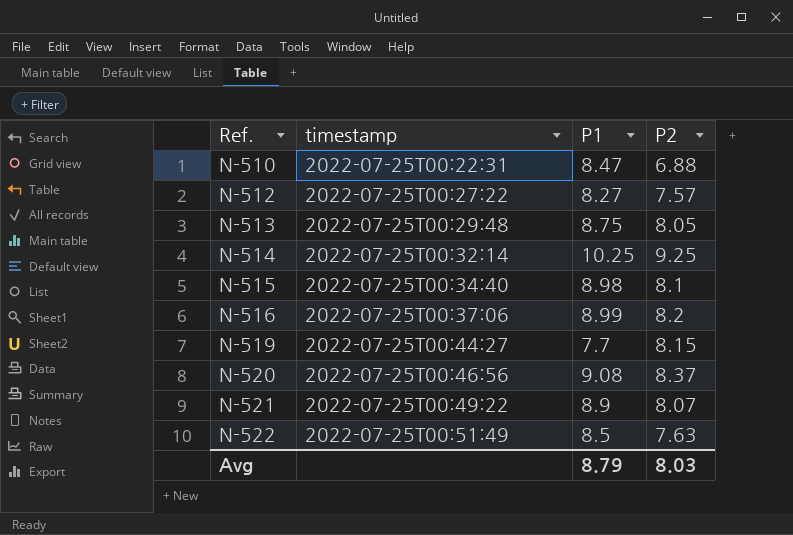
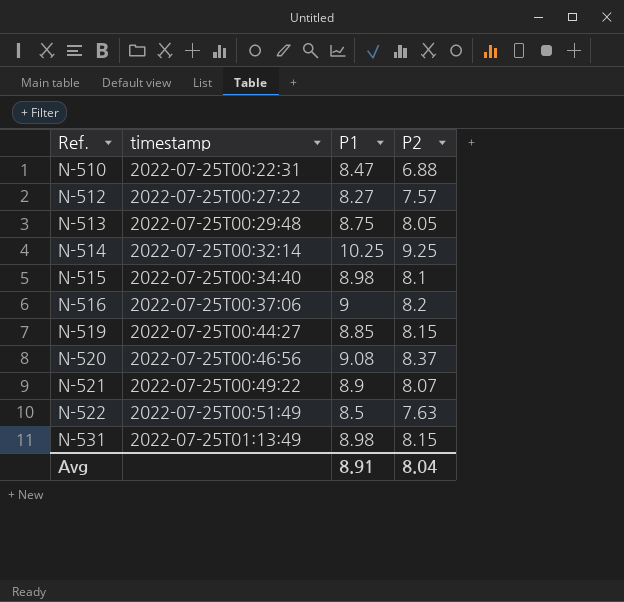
N-516 | P1: 8.99 -> 9
N-519 | P1: 7.7 -> 8.85
row N-531: none -> 2022-07-25T01:13:49 | 8.98 | 8.15
Avg | P1: 8.79 -> 8.91
Avg | P2: 8.03 -> 8.04

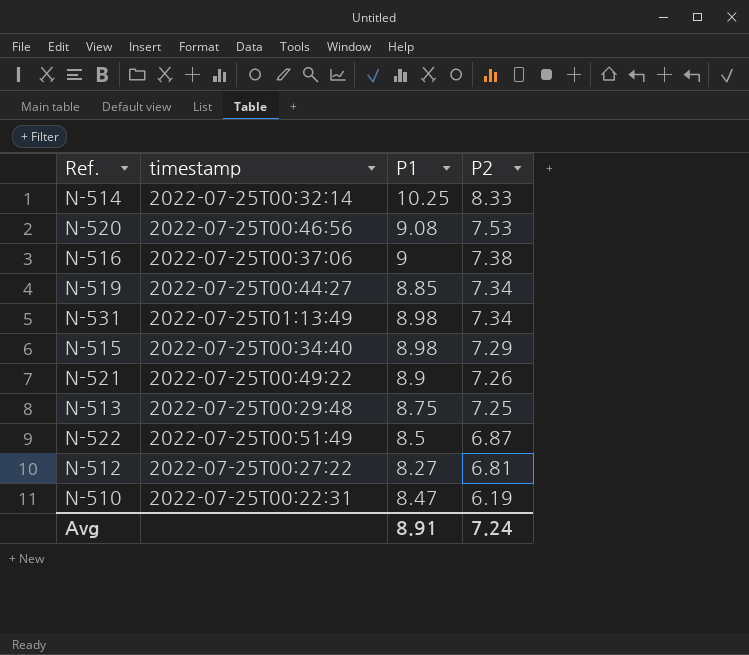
row order: Ref. ascending -> P2 descending
N-514 | P2: 9.25 -> 8.33
N-520 | P2: 8.37 -> 7.53
N-516 | P2: 8.2 -> 7.38
N-519 | P2: 8.15 -> 7.34
N-531 | P2: 8.15 -> 7.34
N-515 | P2: 8.1 -> 7.29
N-521 | P2: 8.07 -> 7.26
N-513 | P2: 8.05 -> 7.25
N-522 | P2: 7.63 -> 6.87
N-512 | P2: 7.57 -> 6.81
N-510 | P2: 6.88 -> 6.19
Avg | P2: 8.04 -> 7.24

